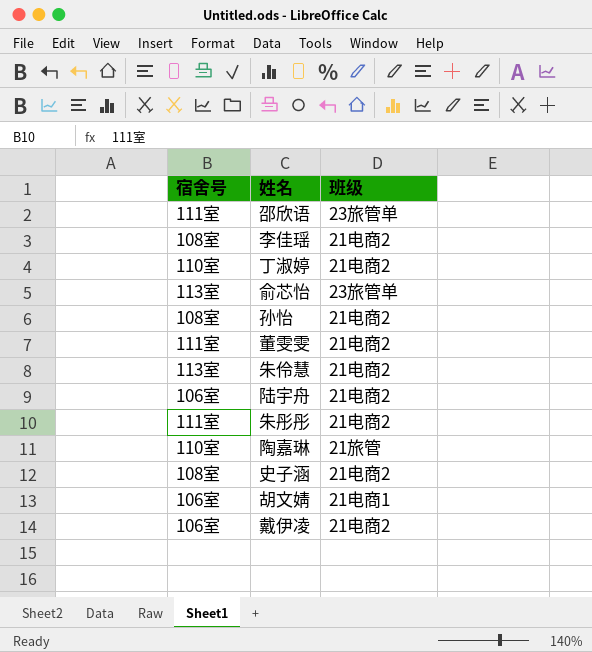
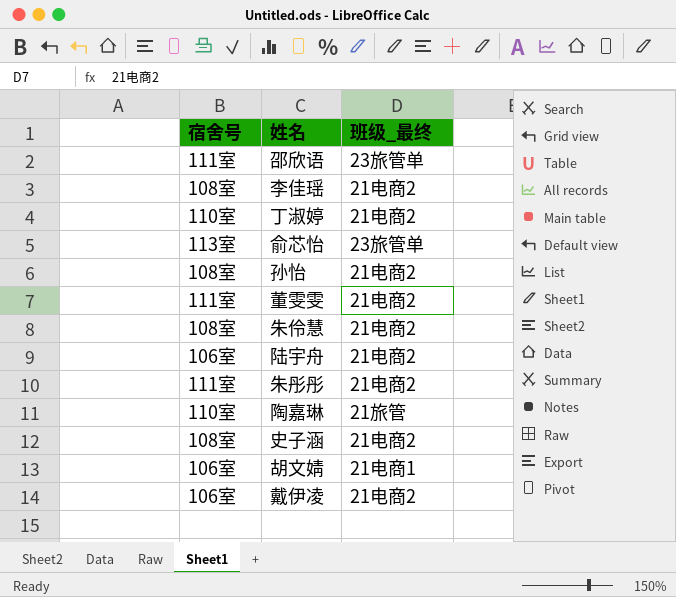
column name: 班级 -> 班级_最终
朱伶慧 | 宿舍号: 113室 -> 108室

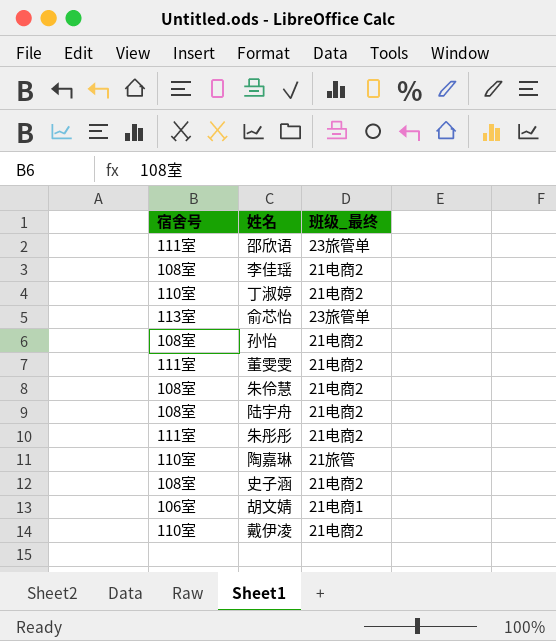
陆宇舟 | 宿舍号: 106室 -> 108室
戴伊凌 | 宿舍号: 106室 -> 110室

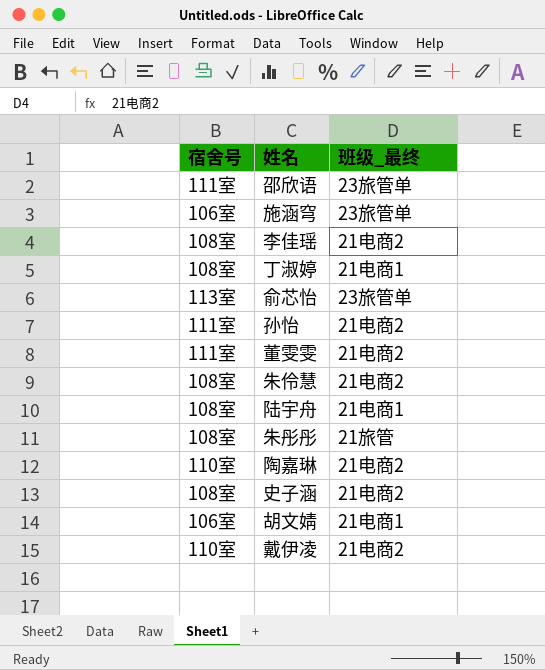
row 施涵穹: none -> 106室 | 23旅管单
丁淑婷 | 宿舍号: 110室 -> 108室
丁淑婷 | 班级_最终: 21电商2 -> 21电商1
孙怡 | 宿舍号: 108室 -> 111室
陆宇舟 | 班级_最终: 21电商2 -> 21电商1
朱彤彤 | 宿舍号: 111室 -> 108室
朱彤彤 | 班级_最终: 21电商2 -> 21旅管
陶嘉琳 | 班级_最终: 21旅管 -> 21电商2

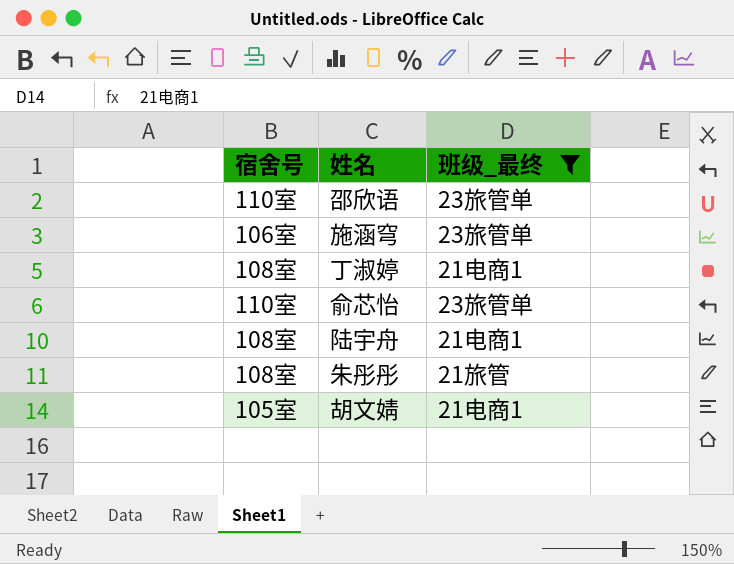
filter: none -> 班级_最终 != 21电商2
邵欣语 | 宿舍号: 111室 -> 110室
俞芯怡 | 宿舍号: 113室 -> 110室
胡文婧 | 宿舍号: 106室 -> 105室

